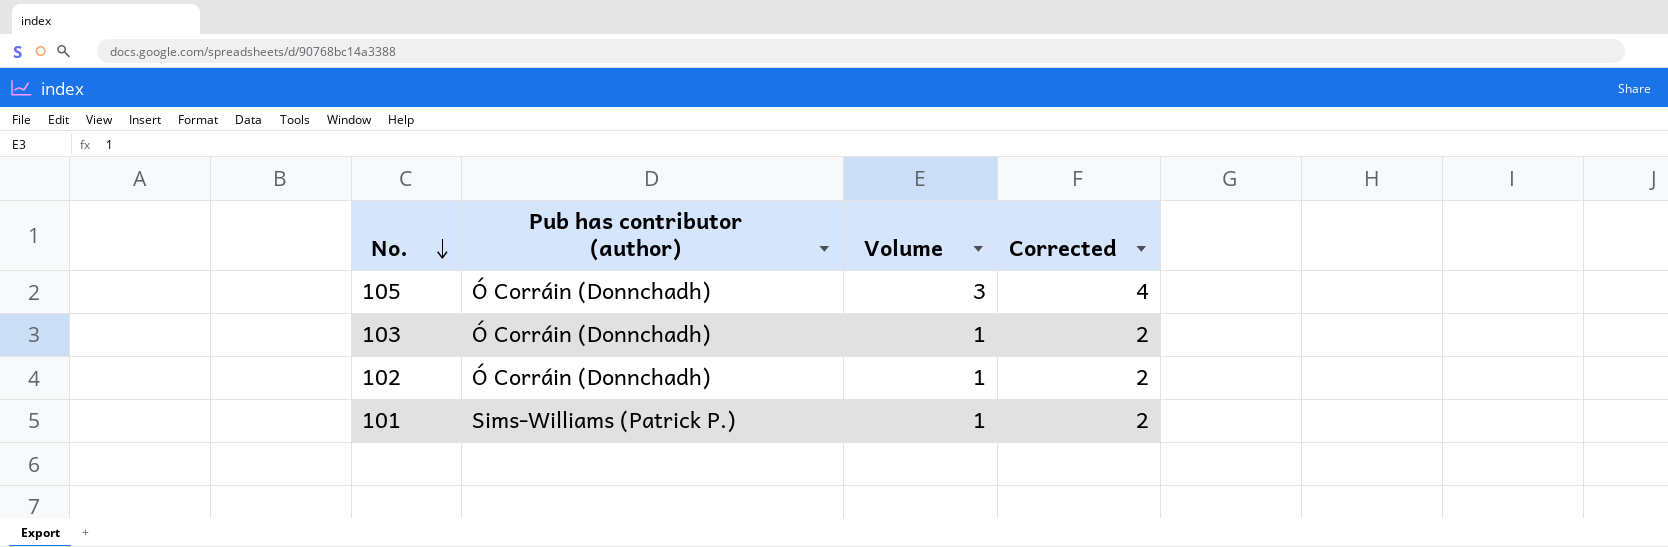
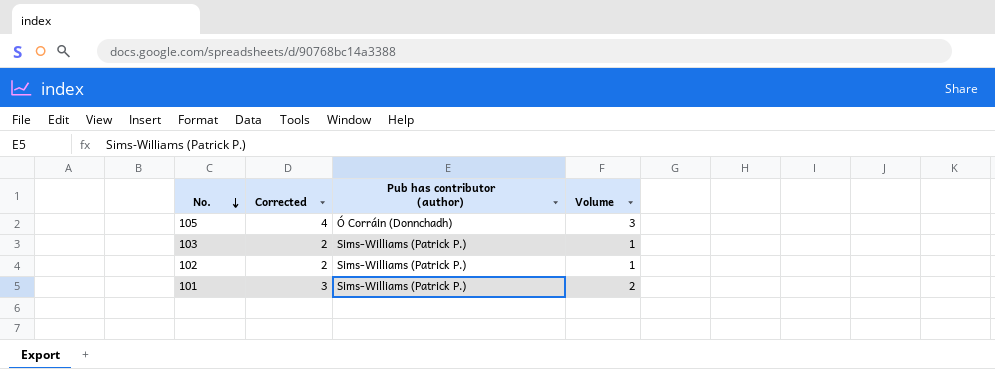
column Corrected | position: 4 -> 2
103 | Pub has contributor (author): Ó Corráin (Donnchadh) -> Sims-Williams (Patrick P.)
102 | Pub has contributor (author): Ó Corráin (Donnchadh) -> Sims-Williams (Patrick P.)
101 | Corrected: 2 -> 3
101 | Volume: 1 -> 2

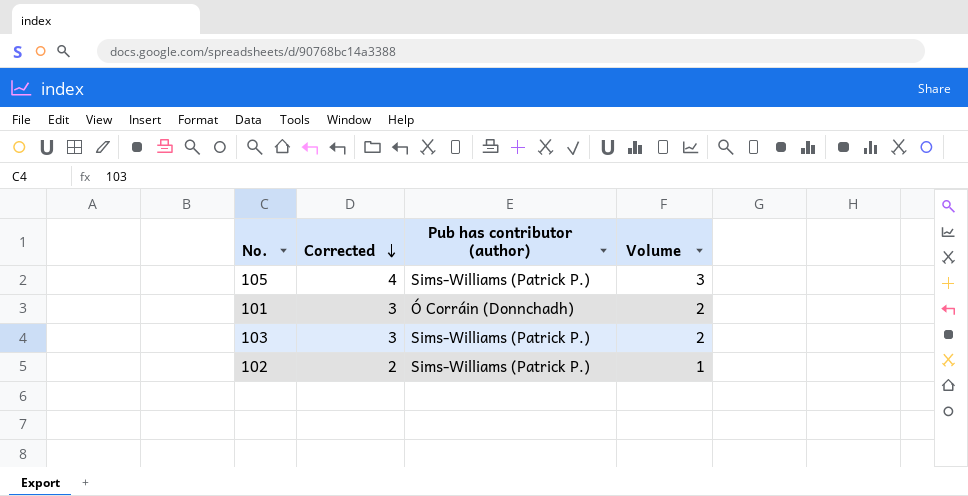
row order: No. descending -> Corrected descending
105 | Pub has contributor (author): Ó Corráin (Donnchadh) -> Sims-Williams (Patrick P.)
101 | Pub has contributor (author): Sims-Williams (Patrick P.) -> Ó Corráin (Donnchadh)
103 | Corrected: 2 -> 3
103 | Volume: 1 -> 2

